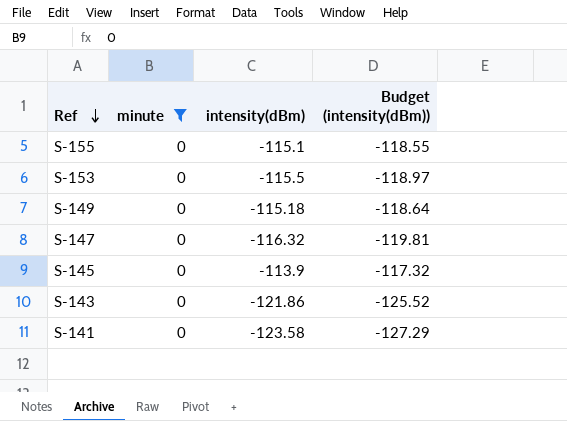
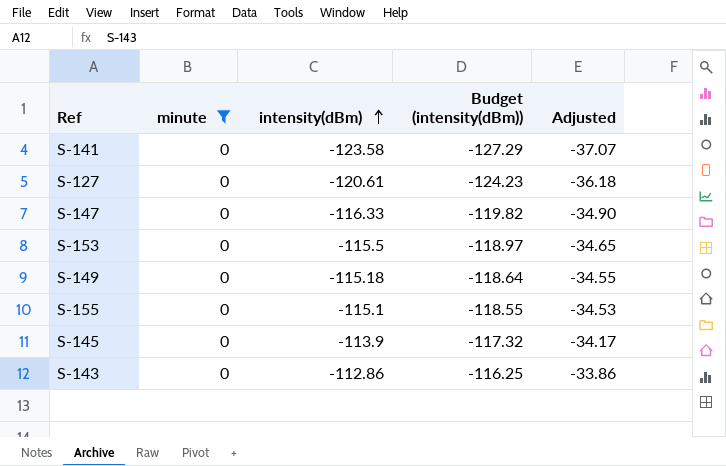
row order: Ref descending -> intensity(dBm) ascending
column Adjusted | formula: none -> [intensity(dBm)] * 0.3
row S-127: none -> 0 | -120.61 | -124.23 | -36.18
S-147 | intensity(dBm): -116.32 -> -116.33
S-147 | Budget (intensity(dBm)): -119.81 -> -119.82
S-143 | intensity(dBm): -121.86 -> -112.86
S-143 | Budget (intensity(dBm)): -125.52 -> -116.25

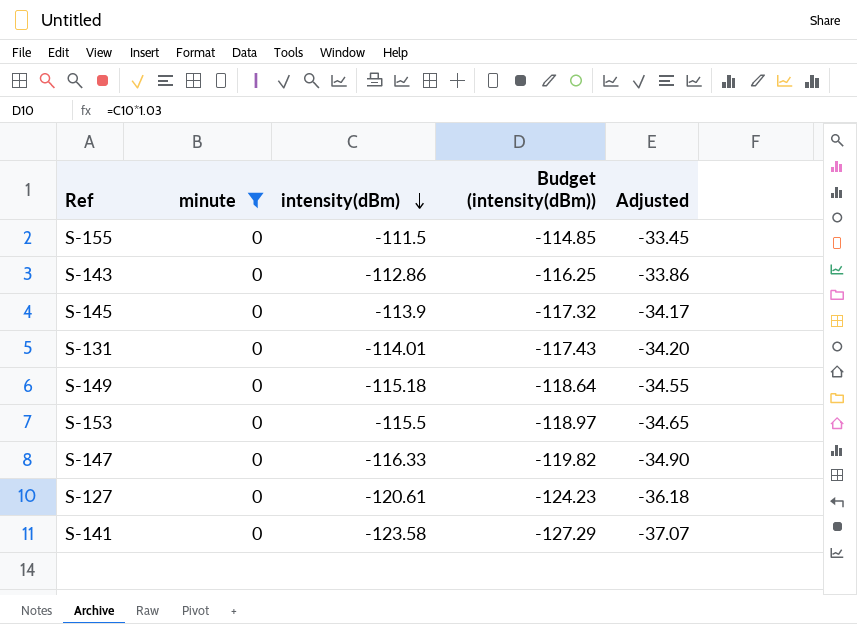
row order: intensity(dBm) ascending -> intensity(dBm) descending
S-155 | intensity(dBm): -115.1 -> -111.5
S-155 | Budget (intensity(dBm)): -118.55 -> -114.85
S-155 | Adjusted: -34.53 -> -33.45
row S-131: none -> 0 | -114.01 | -117.43 | -34.20

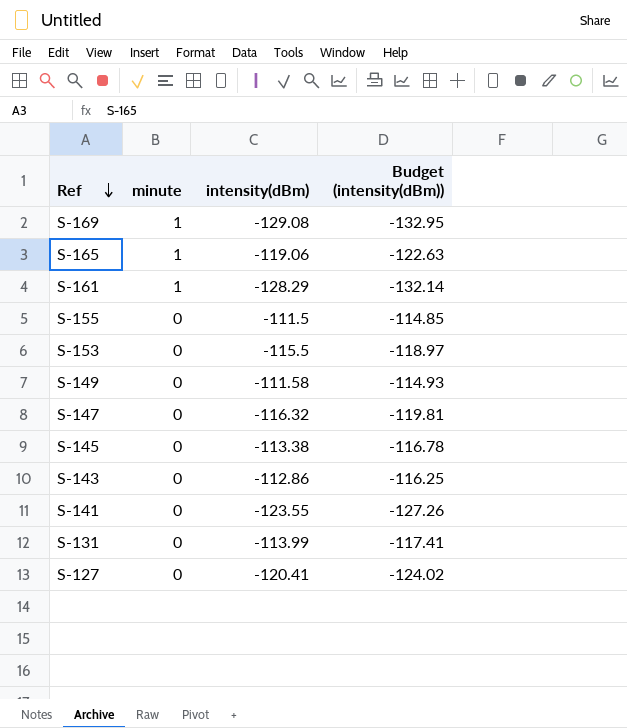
filter: minute = 0 -> none
row order: intensity(dBm) descending -> Ref descending
column Adjusted | formula: [intensity(dBm)] * 0.3 -> none
S-149 | intensity(dBm): -115.18 -> -111.58
S-149 | Budget (intensity(dBm)): -118.64 -> -114.93
S-147 | intensity(dBm): -116.33 -> -116.32
S-147 | Budget (intensity(dBm)): -119.82 -> -119.81
S-145 | intensity(dBm): -113.9 -> -113.38
S-145 | Budget (intensity(dBm)): -117.32 -> -116.78
S-141 | intensity(dBm): -123.58 -> -123.55
S-141 | Budget (intensity(dBm)): -127.29 -> -127.26
S-131 | intensity(dBm): -114.01 -> -113.99
S-131 | Budget (intensity(dBm)): -117.43 -> -117.41
S-127 | intensity(dBm): -120.61 -> -120.41
S-127 | Budget (intensity(dBm)): -124.23 -> -124.02

